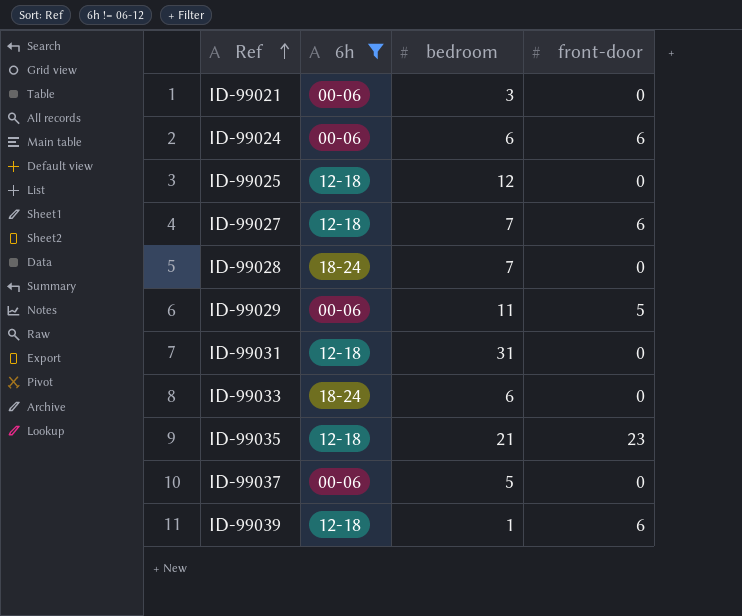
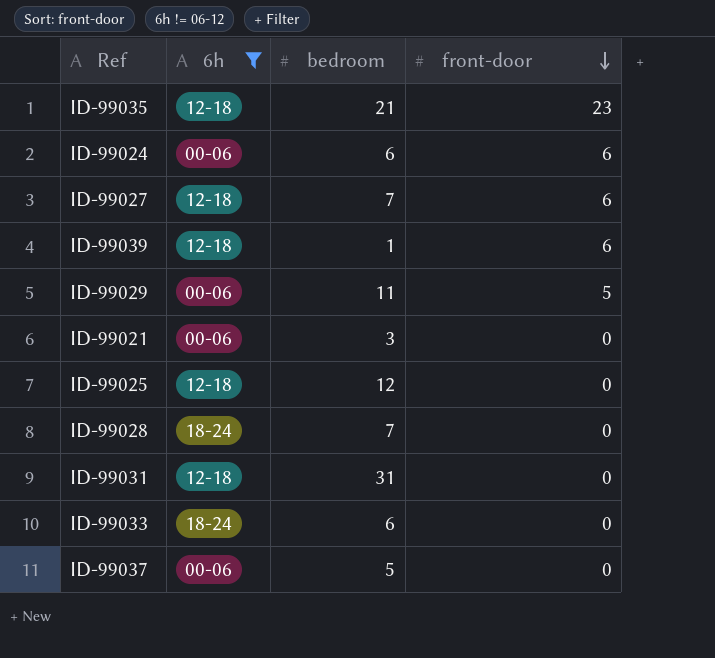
row order: Ref ascending -> front-door descending

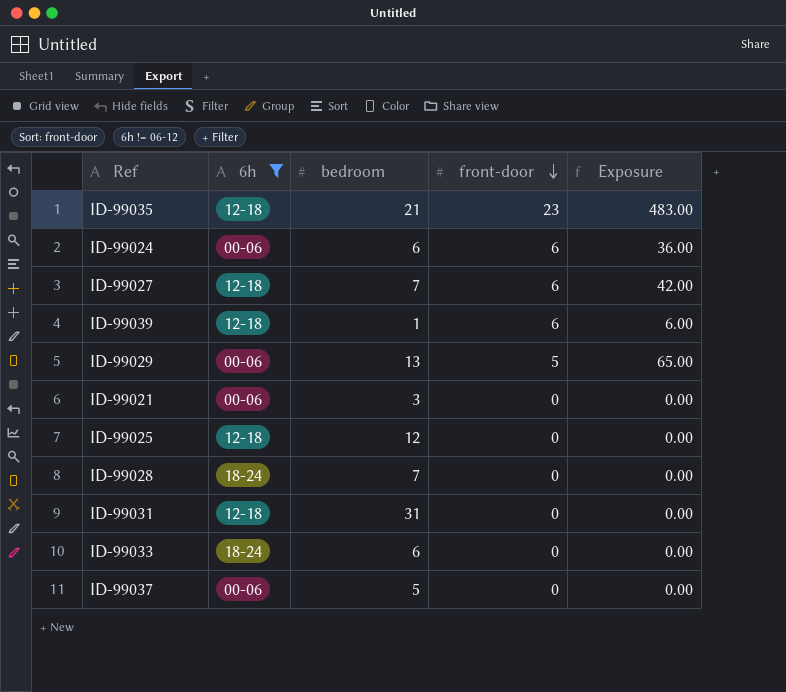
column Exposure | formula: none -> [bedroom] * [front-door]
ID-99029 | bedroom: 11 -> 13

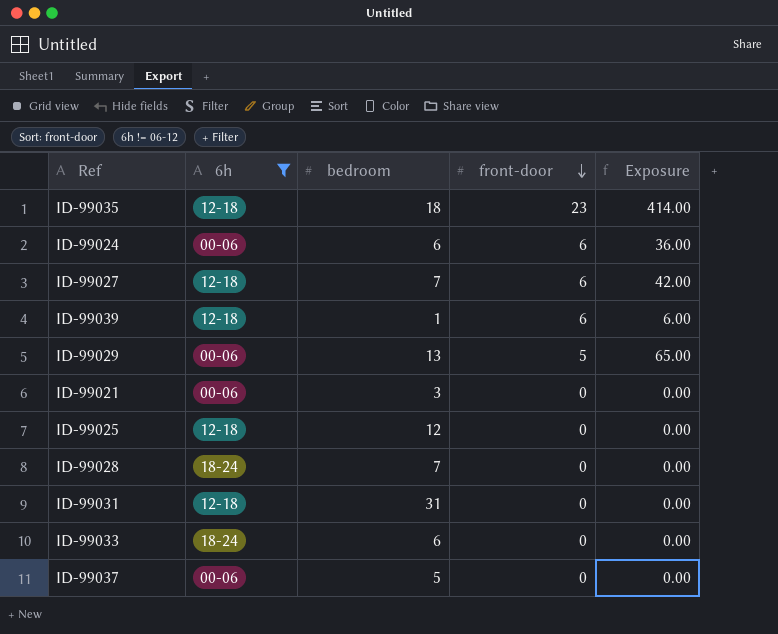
ID-99035 | bedroom: 21 -> 18
ID-99035 | Exposure: 483.00 -> 414.00

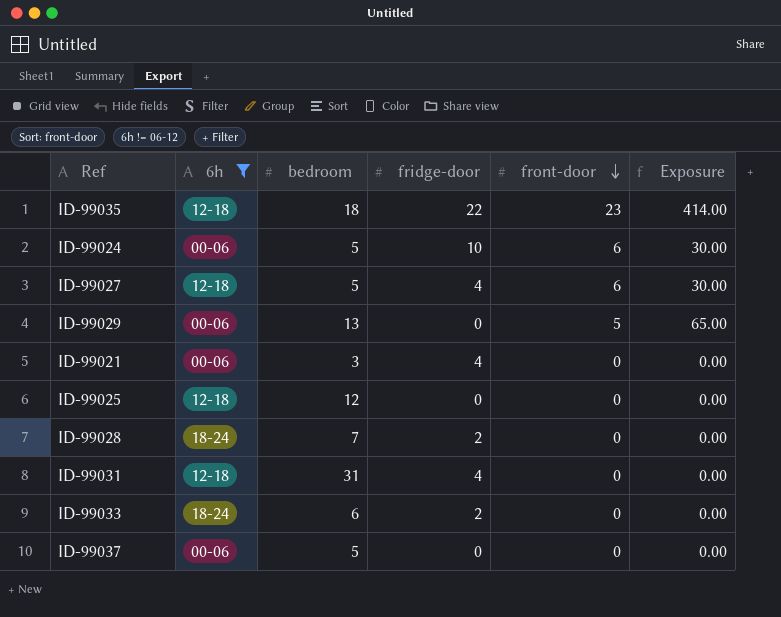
column fridge-door | position: none -> 4
row ID-99039: 12-18 | 1 | 6 | 6.00 -> none
ID-99024 | bedroom: 6 -> 5
ID-99024 | Exposure: 36.00 -> 30.00
ID-99027 | bedroom: 7 -> 5
ID-99027 | Exposure: 42.00 -> 30.00

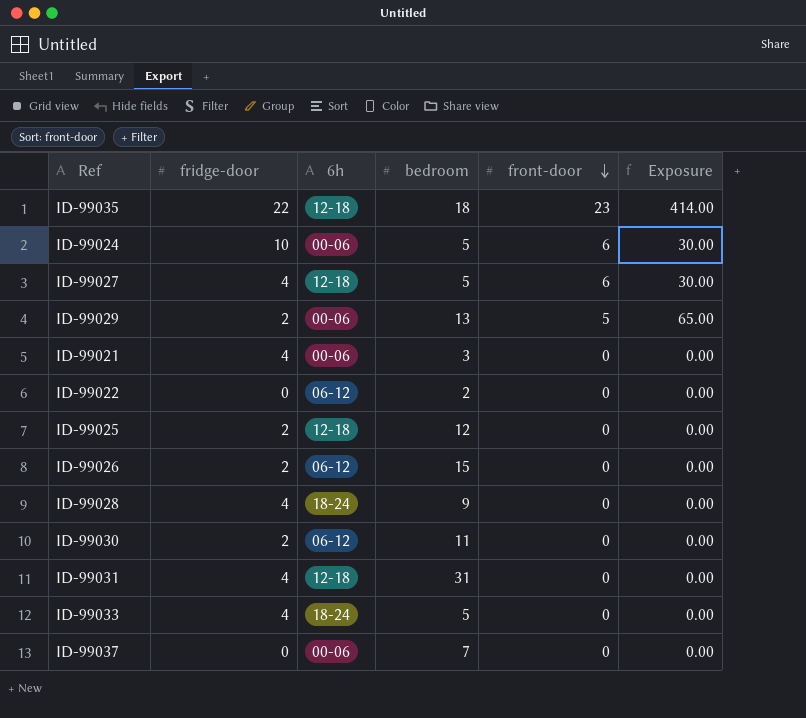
filter: 6h != 06-12 -> none
column fridge-door | position: 4 -> 2
ID-99029 | fridge-door: 0 -> 2
ID-99025 | fridge-door: 0 -> 2
ID-99028 | fridge-door: 2 -> 4
ID-99028 | bedroom: 7 -> 9
ID-99033 | fridge-door: 2 -> 4
ID-99033 | bedroom: 6 -> 5
ID-99037 | bedroom: 5 -> 7

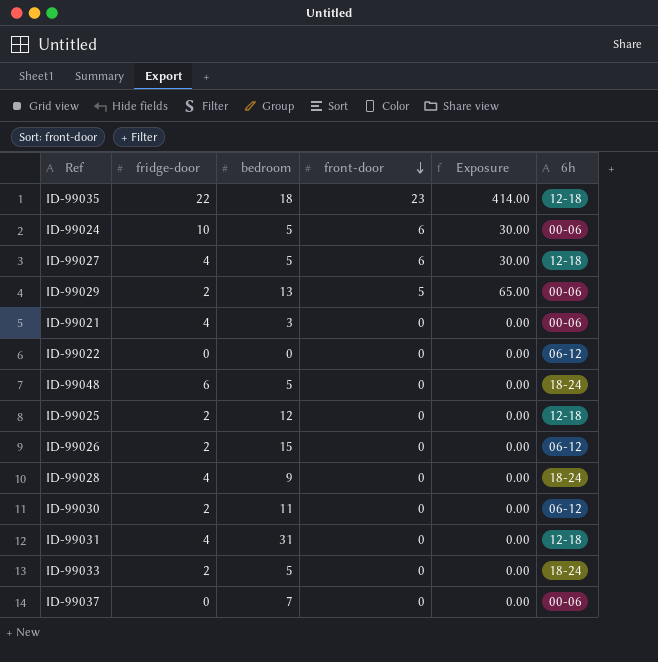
column 6h | position: 3 -> 6
ID-99022 | bedroom: 2 -> 0
row ID-99048: none -> 6 | 5 | 0 | 0.00 | 18-24
ID-99033 | fridge-door: 4 -> 2

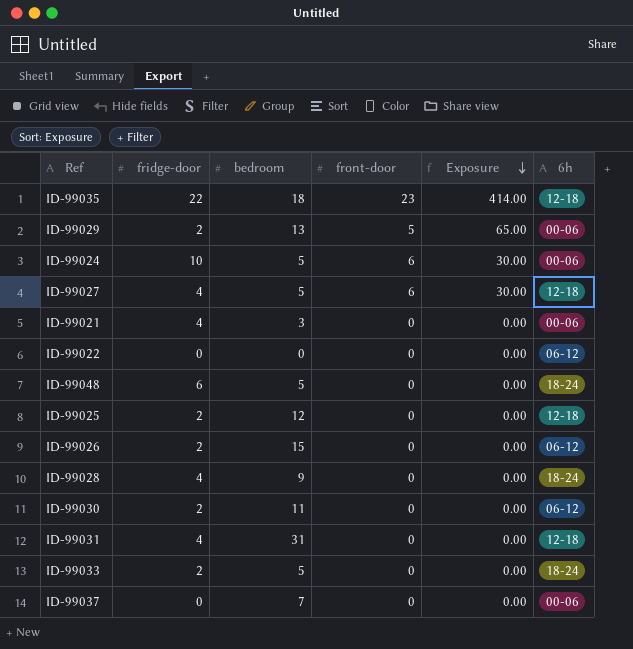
row order: front-door descending -> Exposure descending

